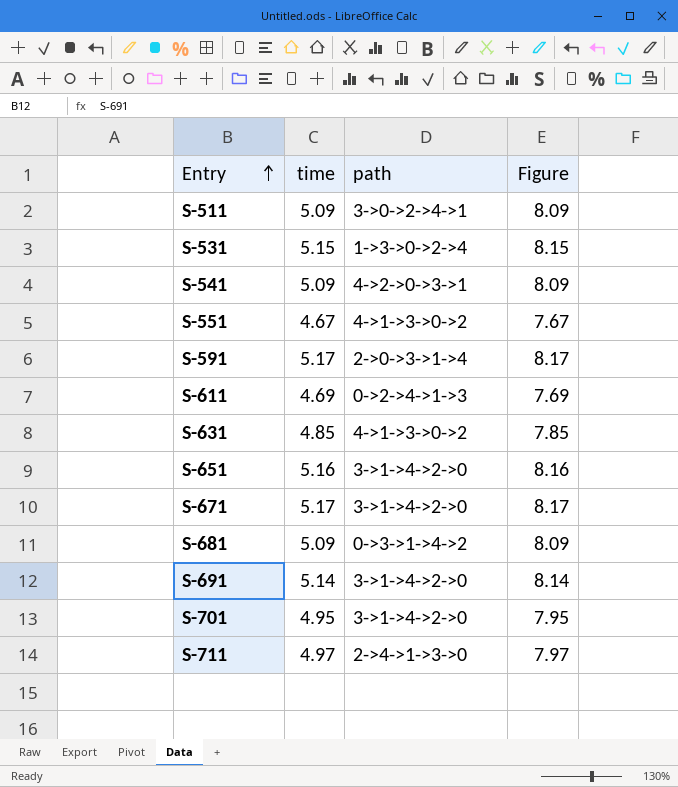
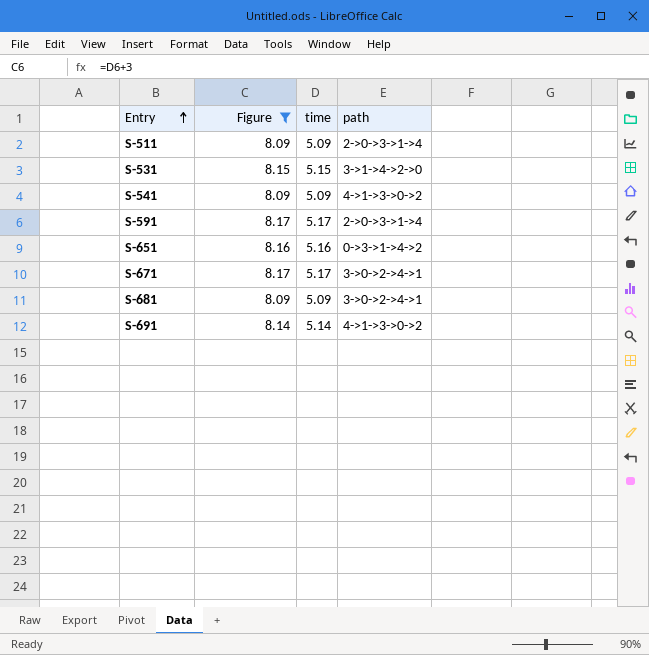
filter: none -> Figure >= 8.09
column Figure | position: 4 -> 2
S-511 | path: 3->0->2->4->1 -> 2->0->3->1->4
S-531 | path: 1->3->0->2->4 -> 3->1->4->2->0
S-541 | path: 4->2->0->3->1 -> 4->1->3->0->2
S-651 | path: 3->1->4->2->0 -> 0->3->1->4->2
S-671 | path: 3->1->4->2->0 -> 3->0->2->4->1
S-681 | path: 0->3->1->4->2 -> 3->0->2->4->1
S-691 | path: 3->1->4->2->0 -> 4->1->3->0->2

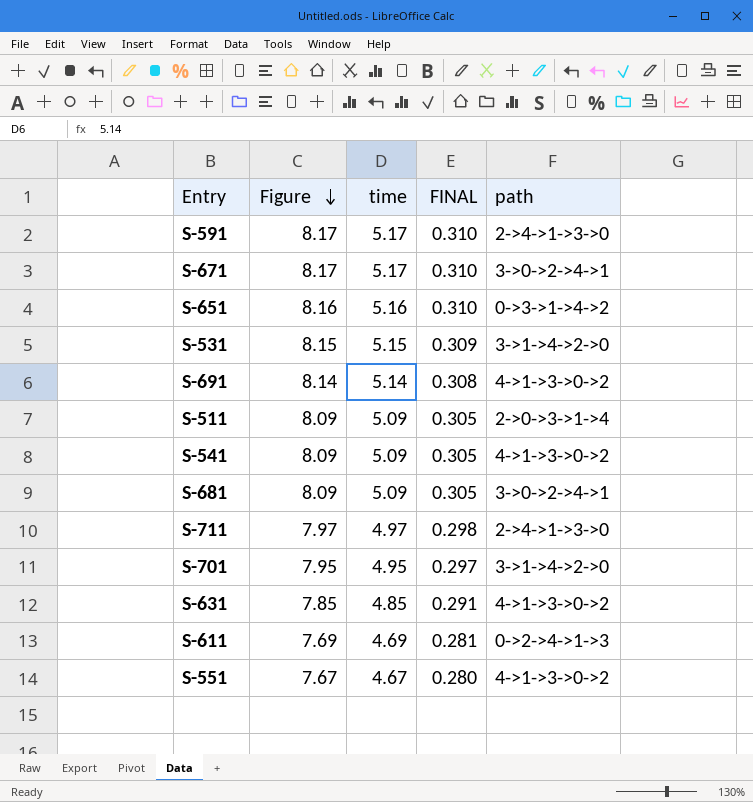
filter: Figure >= 8.09 -> none
row order: Entry ascending -> Figure descending
column FINAL | formula: none -> [time] * 0.06
S-591 | path: 2->0->3->1->4 -> 2->4->1->3->0

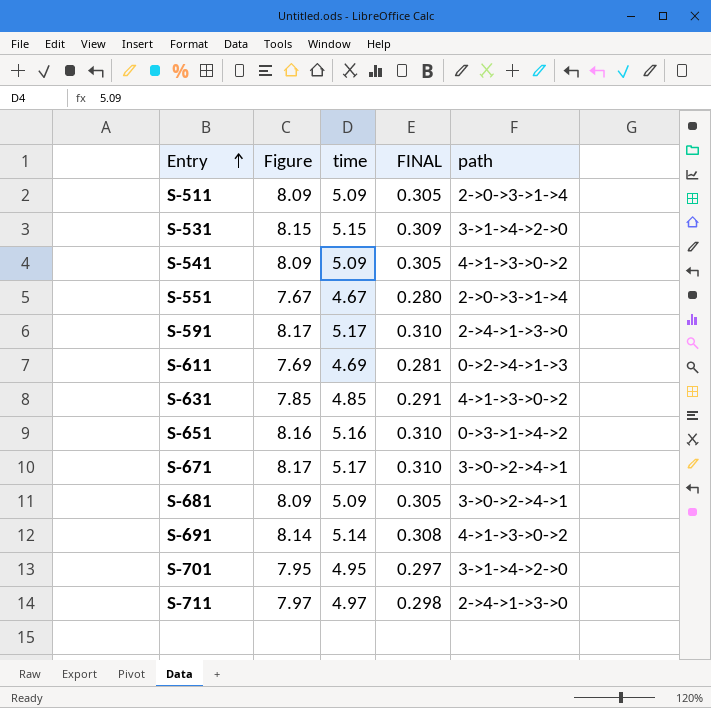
row order: Figure descending -> Entry ascending
S-551 | path: 4->1->3->0->2 -> 2->0->3->1->4

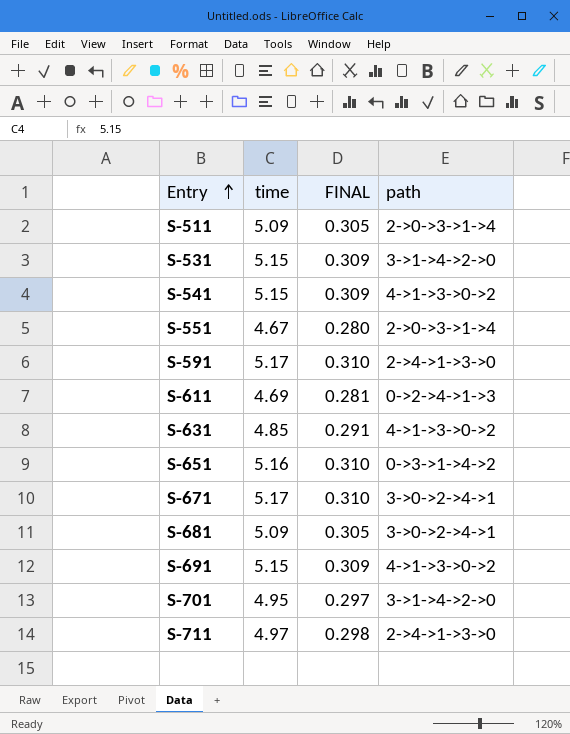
column Figure | formula: [time] + 3 -> none
S-541 | time: 5.09 -> 5.15
S-541 | FINAL: 0.305 -> 0.309
S-691 | time: 5.14 -> 5.15
S-691 | FINAL: 0.308 -> 0.309

